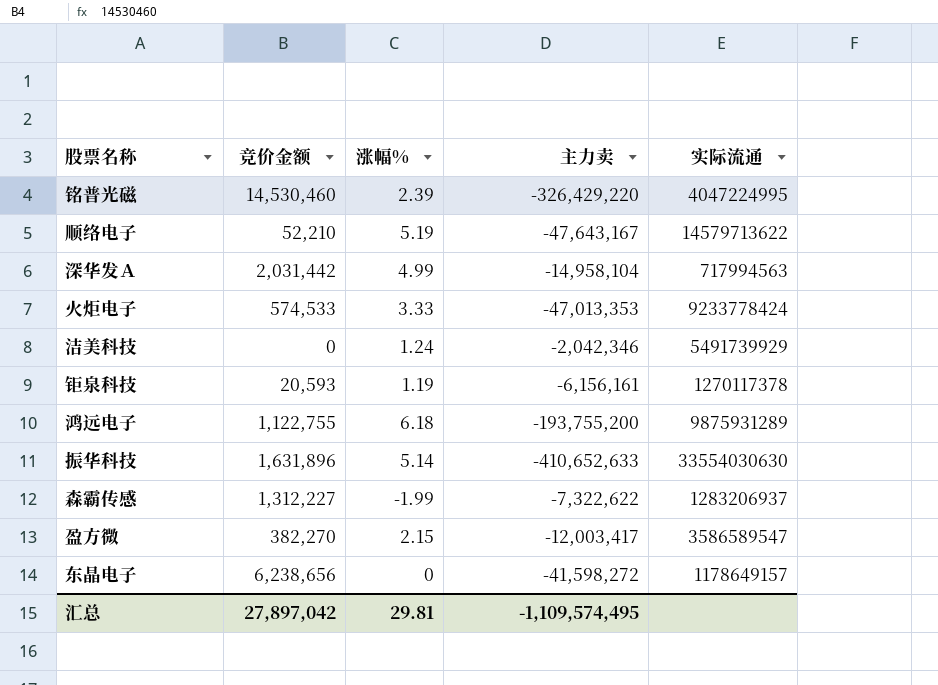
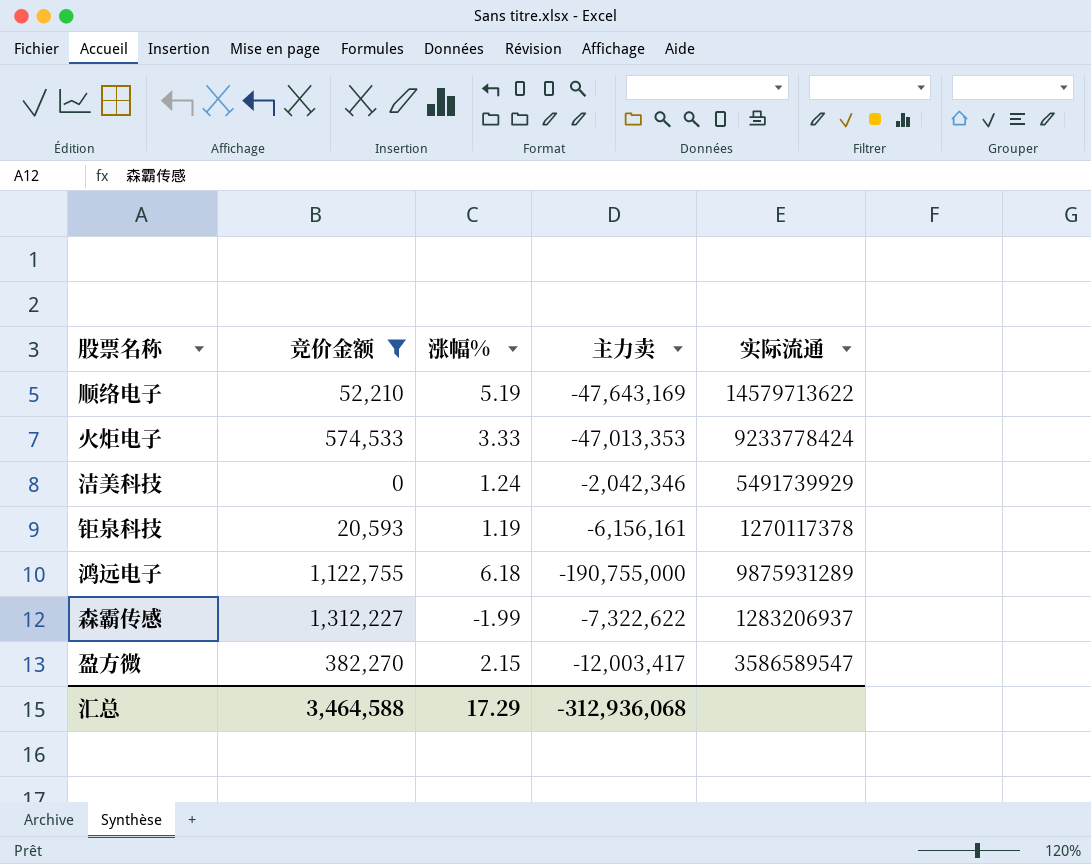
filter: none -> 竞价金额 <= 1,312,227
顺络电子 | 主力卖: -47,643,167 -> -47,643,169
鸿远电子 | 主力卖: -193,755,200 -> -190,755,000
汇总 | 竞价金额: 27,897,042 -> 3,464,588
汇总 | 涨幅%: 29.81 -> 17.29
汇总 | 主力卖: -1,109,574,495 -> -312,936,068

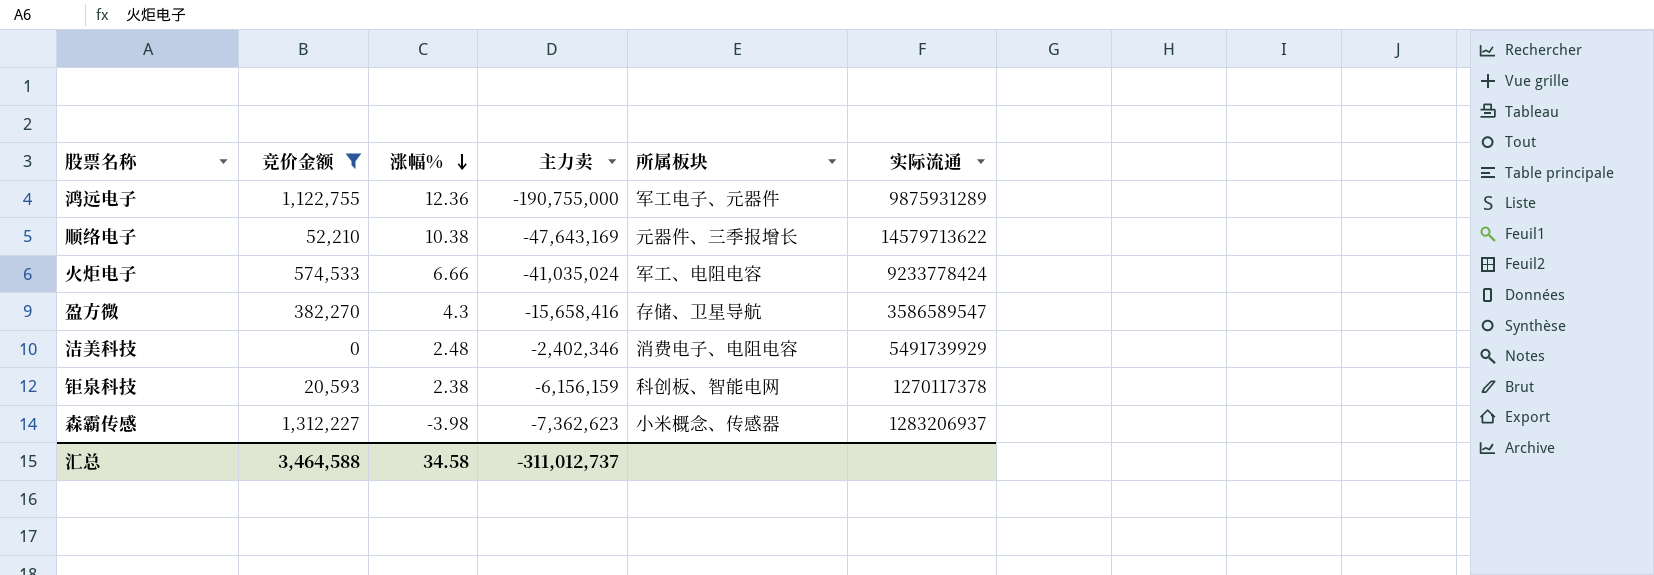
row order: none -> 涨幅% descending
column 所属板块 | position: none -> 5
鸿远电子 | 涨幅%: 6.18 -> 12.36
顺络电子 | 涨幅%: 5.19 -> 10.38
火炬电子 | 涨幅%: 3.33 -> 6.66
火炬电子 | 主力卖: -47,013,353 -> -41,035,024
盈方微 | 涨幅%: 2.15 -> 4.3
盈方微 | 主力卖: -12,003,417 -> -15,658,416
洁美科技 | 涨幅%: 1.24 -> 2.48
洁美科技 | 主力卖: -2,042,346 -> -2,402,346
钜泉科技 | 涨幅%: 1.19 -> 2.38
钜泉科技 | 主力卖: -6,156,161 -> -6,156,159
森霸传感 | 涨幅%: -1.99 -> -3.98
森霸传感 | 主力卖: -7,322,622 -> -7,362,623
汇总 | 涨幅%: 17.29 -> 34.58
汇总 | 主力卖: -312,936,068 -> -311,012,737

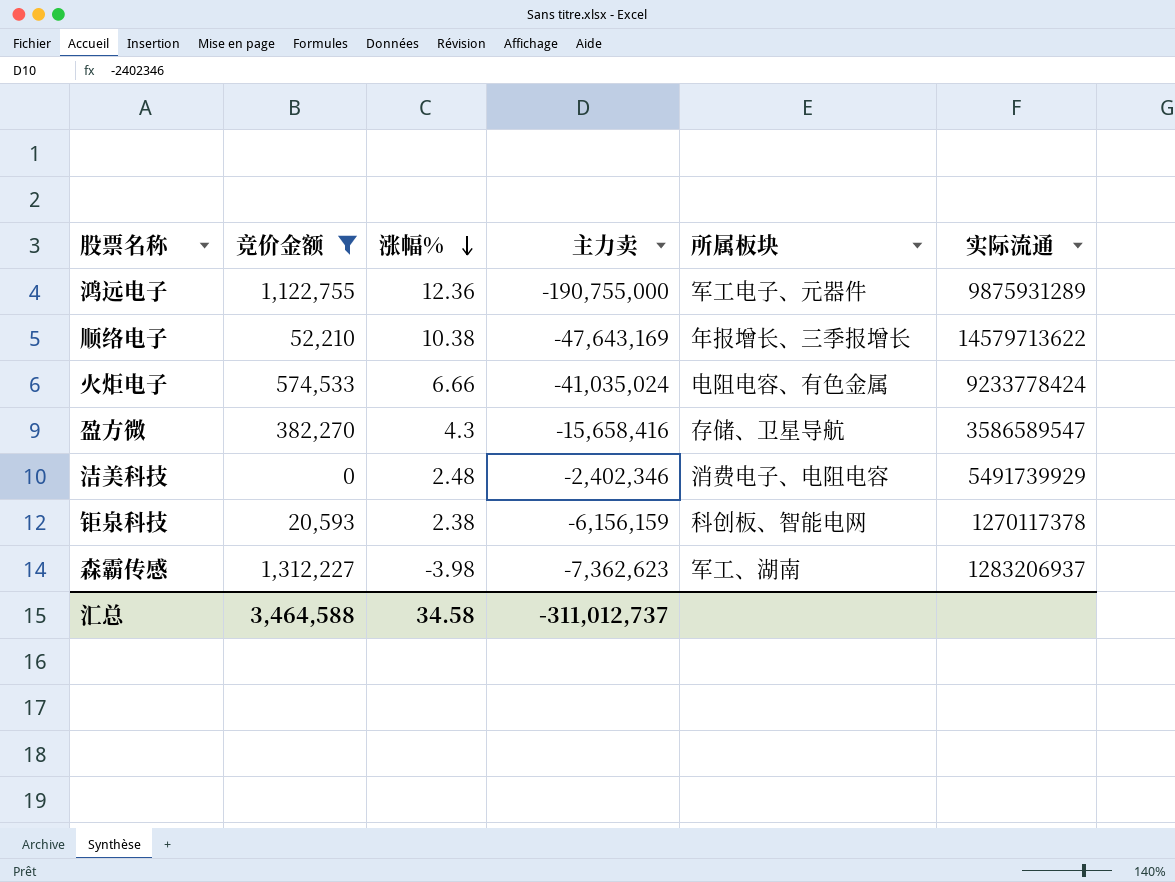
顺络电子 | 所属板块: 元器件、三季报增长 -> 年报增长、三季报增长
火炬电子 | 所属板块: 军工、电阻电容 -> 电阻电容、有色金属
森霸传感 | 所属板块: 小米概念、传感器 -> 军工、湖南

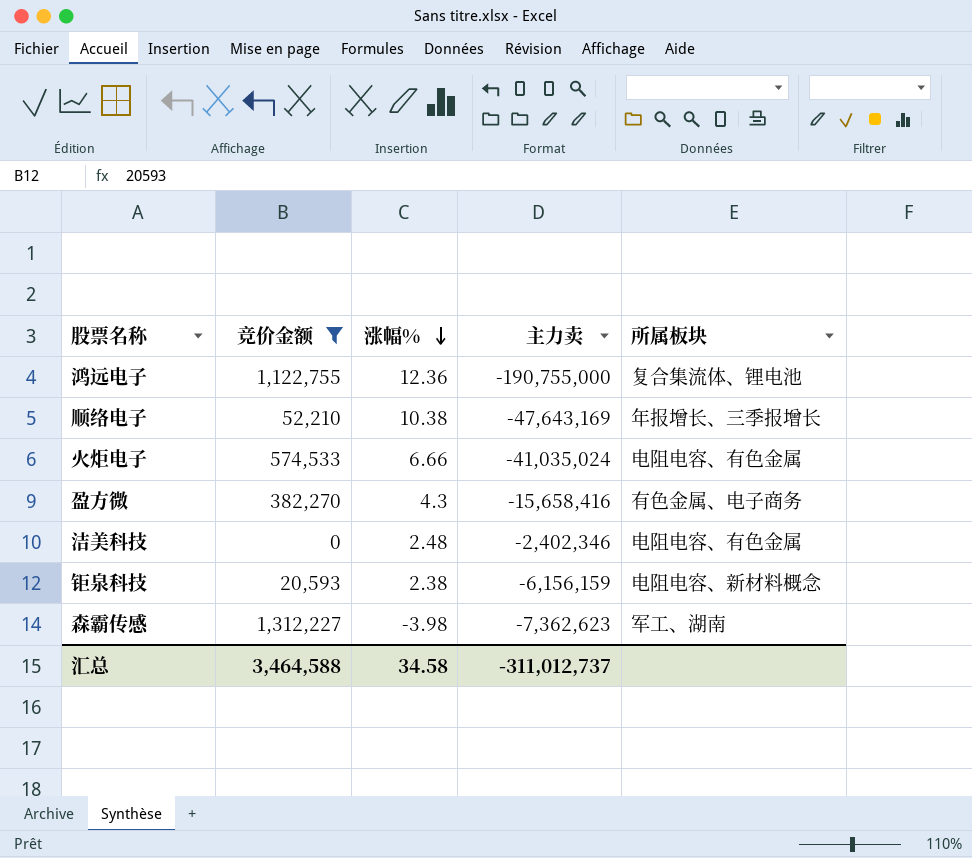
column 实际流通 | position: 6 -> none
鸿远电子 | 所属板块: 军工电子、元器件 -> 复合集流体、锂电池
盈方微 | 所属板块: 存储、卫星导航 -> 有色金属、电子商务
洁美科技 | 所属板块: 消费电子、电阻电容 -> 电阻电容、有色金属
钜泉科技 | 所属板块: 科创板、智能电网 -> 电阻电容、新材料概念

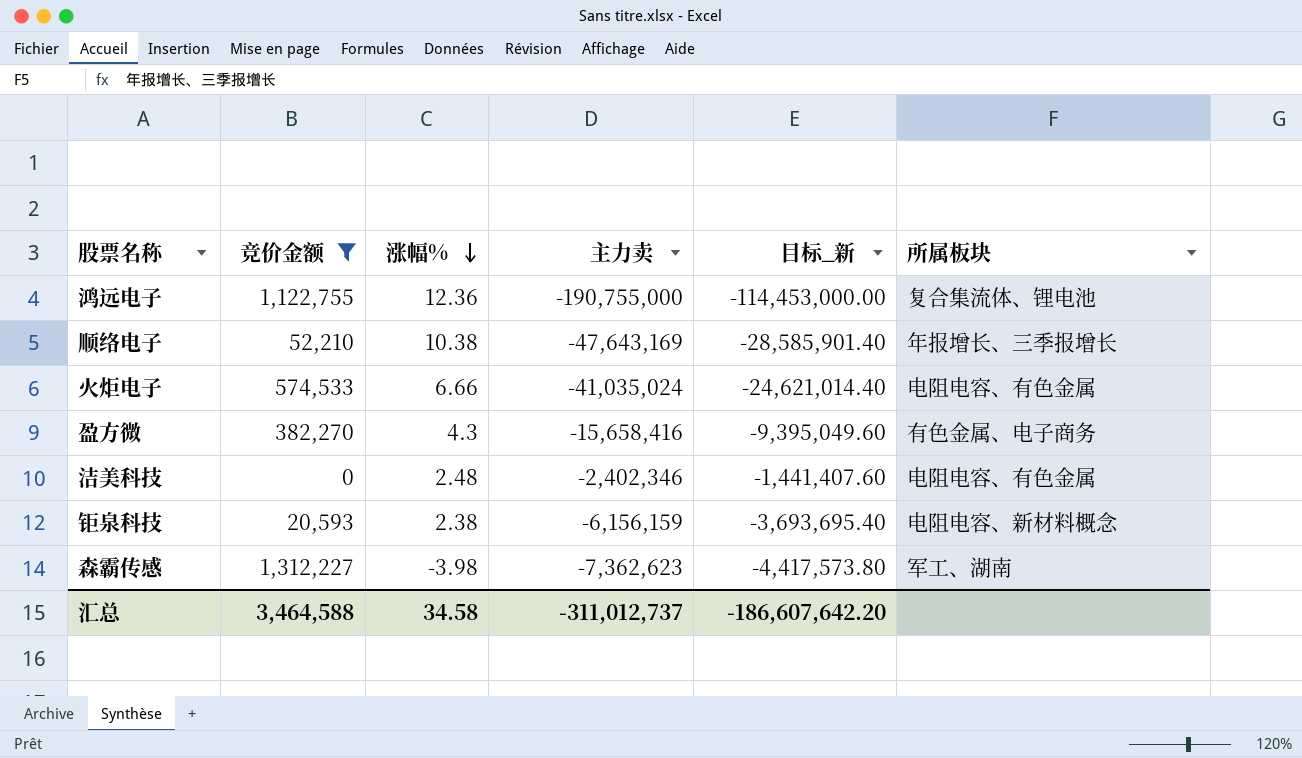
column 目标_新 | formula: none -> [主力卖] * 0.6

